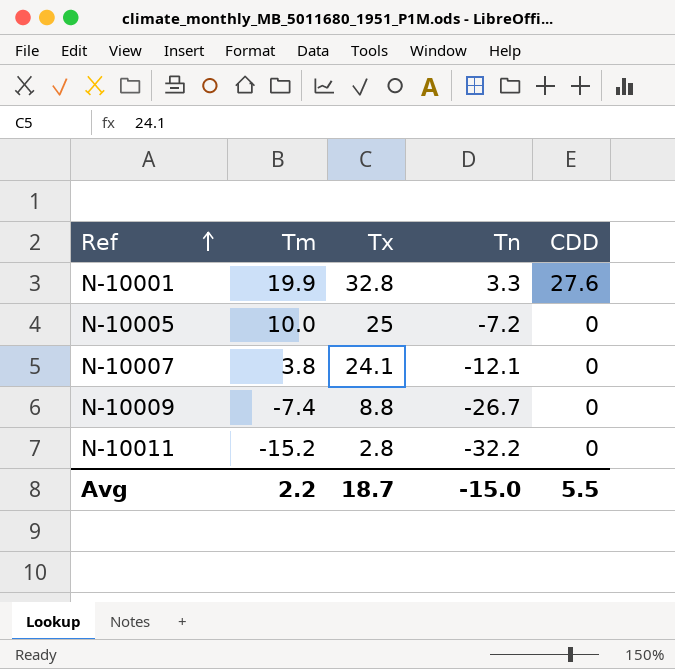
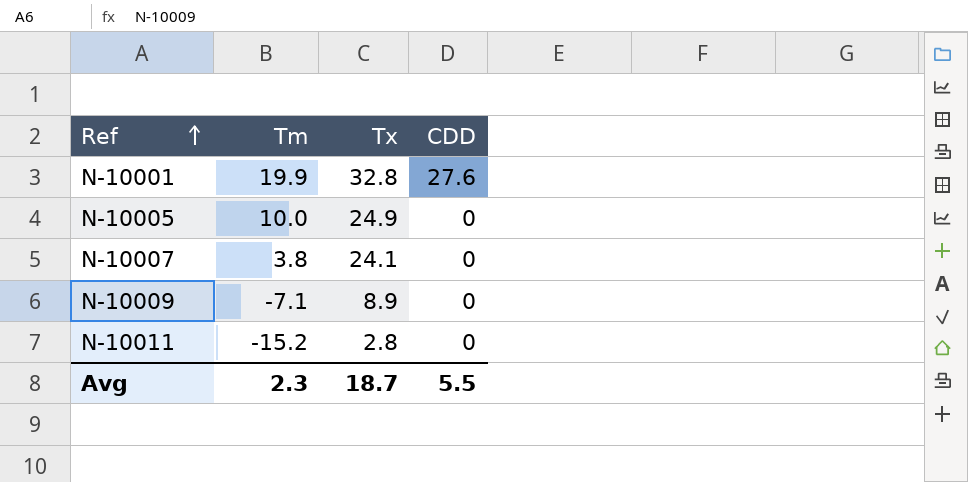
column Tn | position: 4 -> none
N-10005 | Tx: 25 -> 24.9
N-10009 | Tm: -7.4 -> -7.1
N-10009 | Tx: 8.8 -> 8.9
Avg | Tm: 2.2 -> 2.3

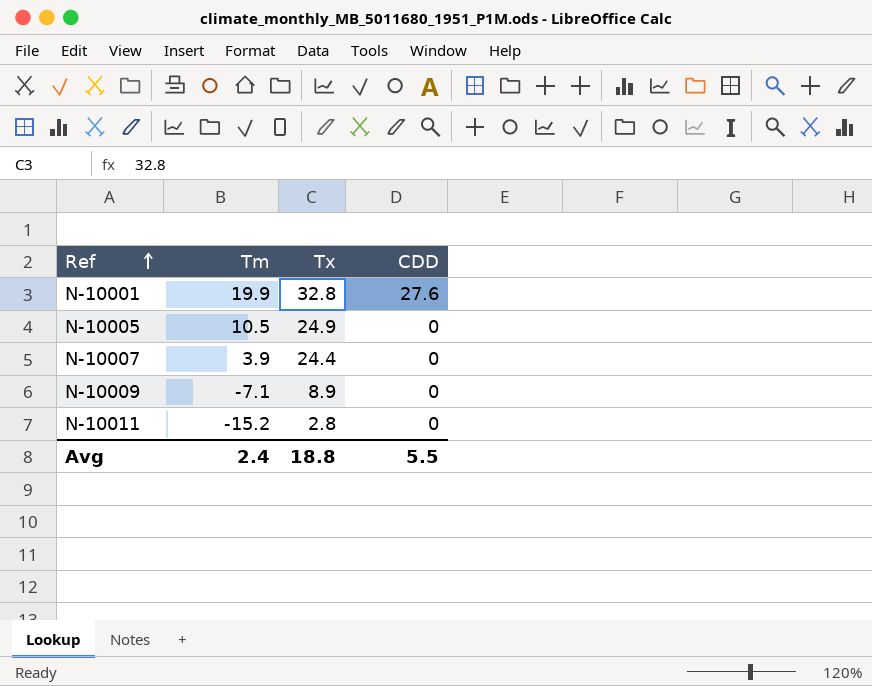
N-10005 | Tm: 10.0 -> 10.5
N-10007 | Tm: 3.8 -> 3.9
N-10007 | Tx: 24.1 -> 24.4
Avg | Tm: 2.3 -> 2.4
Avg | Tx: 18.7 -> 18.8

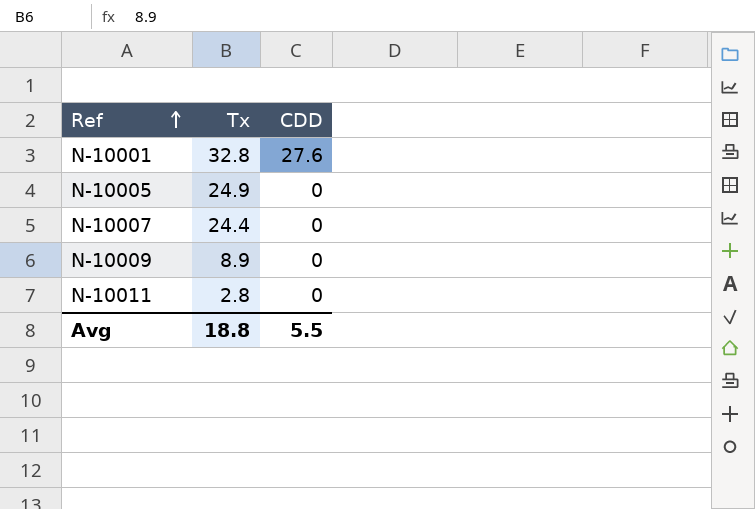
column Tm | position: 2 -> none

